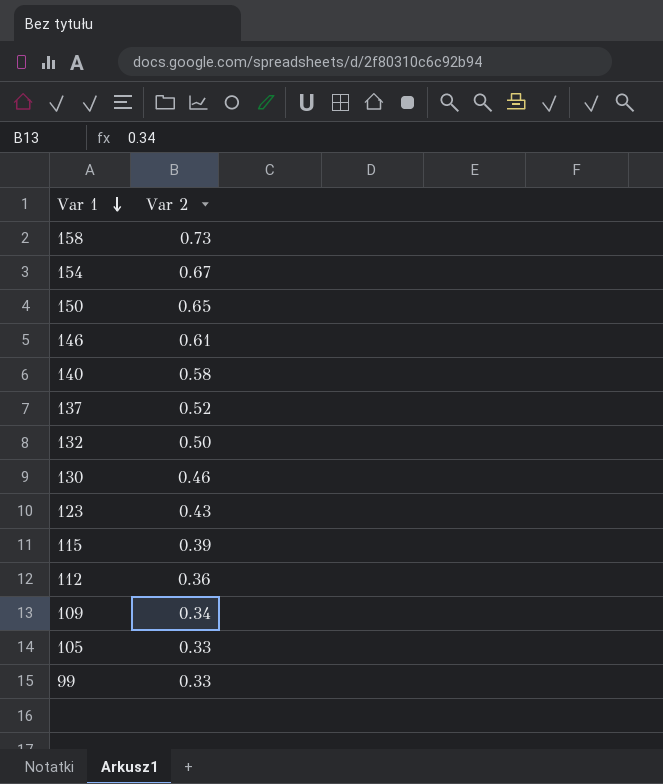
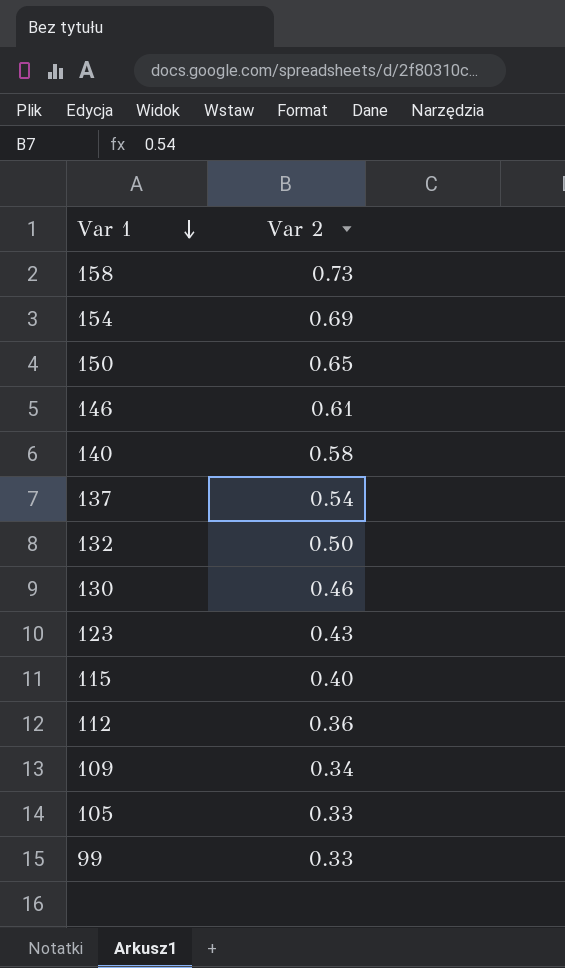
154 | Var 2: 0.67 -> 0.69
137 | Var 2: 0.52 -> 0.54
115 | Var 2: 0.39 -> 0.40

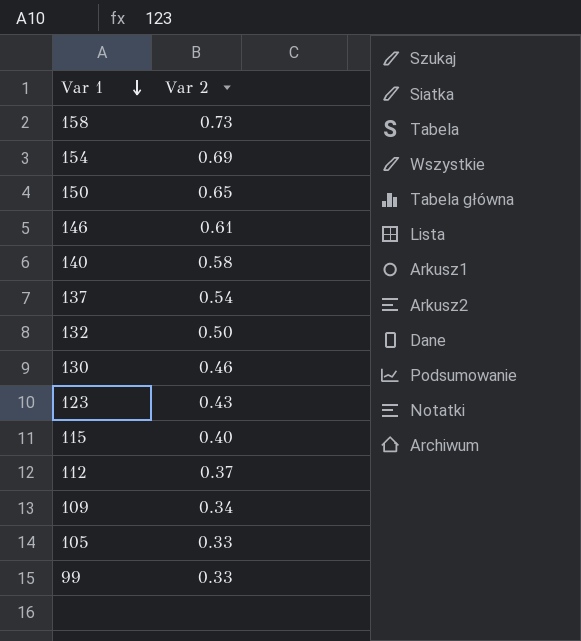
112 | Var 2: 0.36 -> 0.37

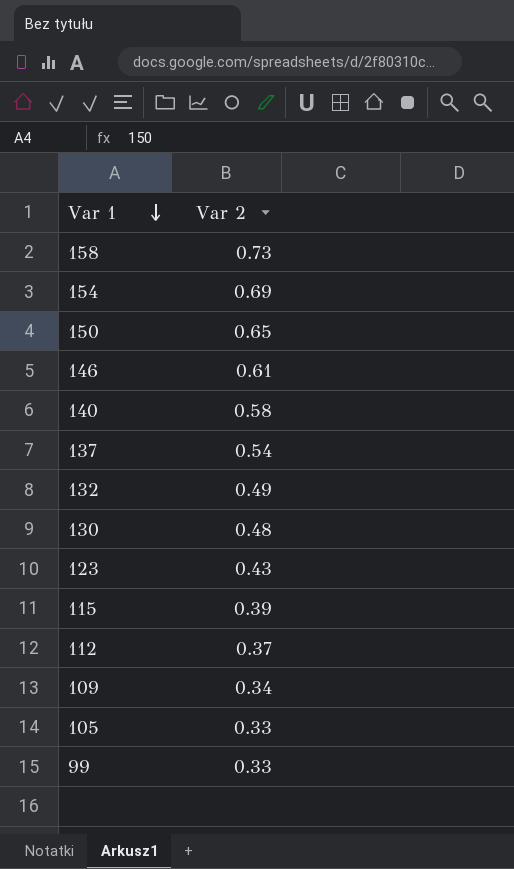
132 | Var 2: 0.50 -> 0.49
130 | Var 2: 0.46 -> 0.48
115 | Var 2: 0.40 -> 0.39

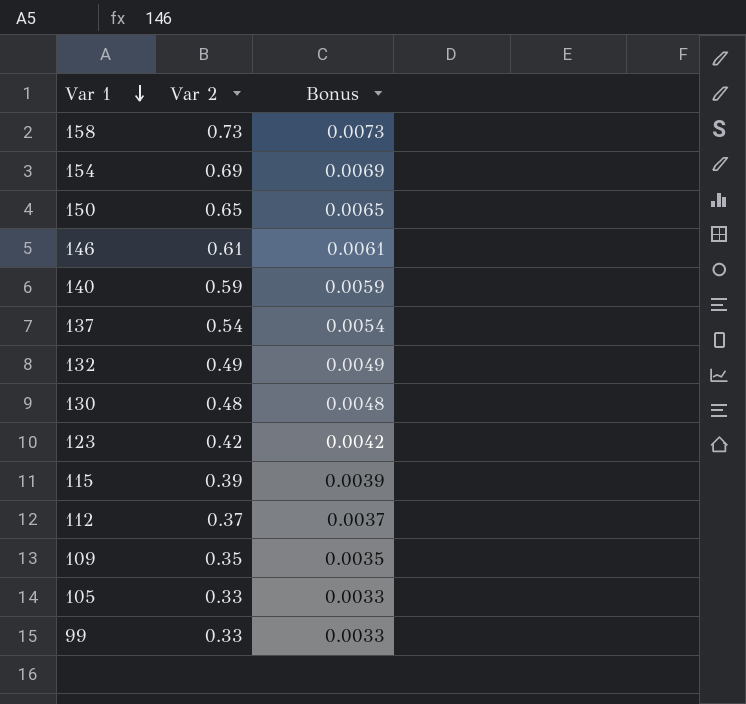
column Bonus | formula: none -> [Var 2] * 0.01
140 | Var 2: 0.58 -> 0.59
123 | Var 2: 0.43 -> 0.42
109 | Var 2: 0.34 -> 0.35

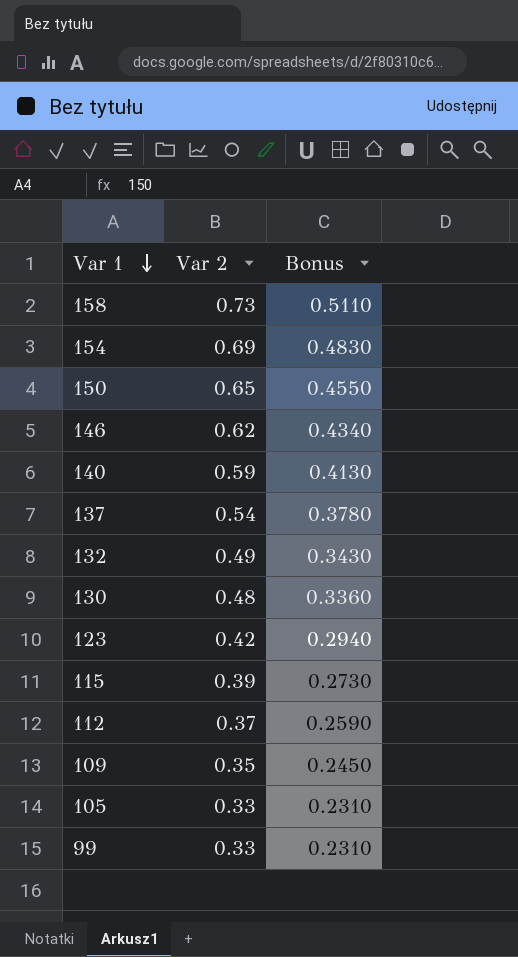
column Bonus | formula: [Var 2] * 0.01 -> [Var 2] * 0.7
146 | Var 2: 0.61 -> 0.62

